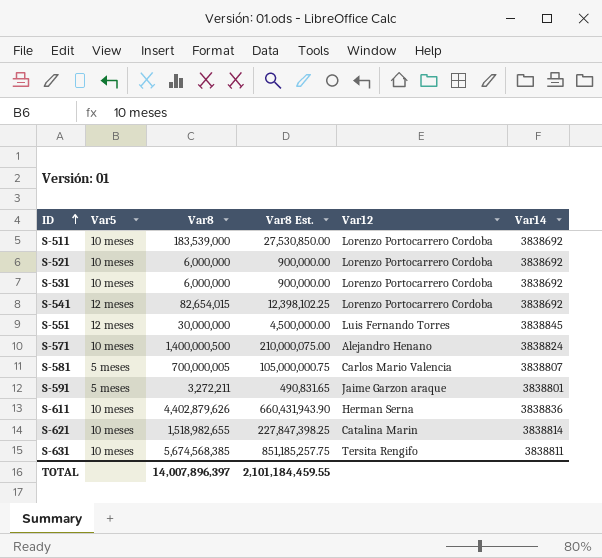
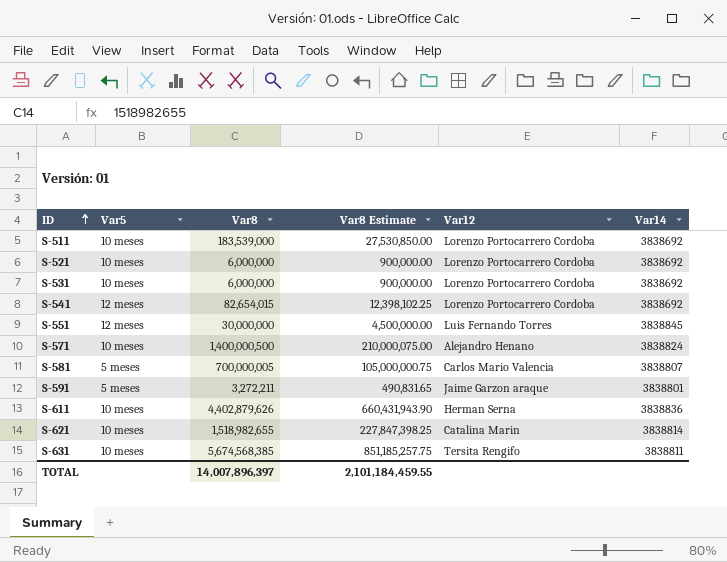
column name: Var8 Est. -> Var8 Estimate

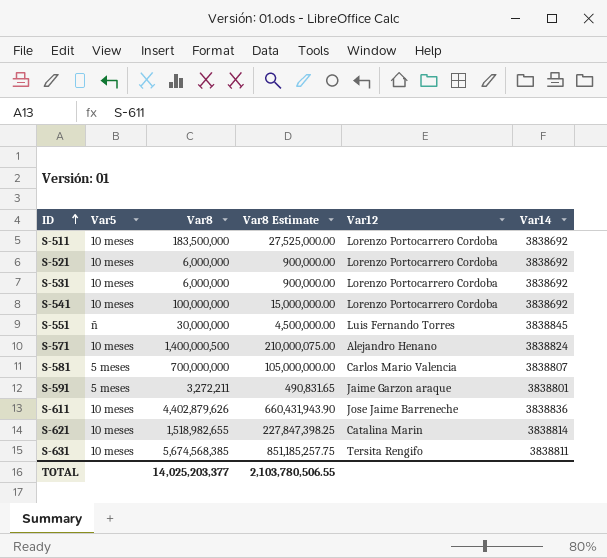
S-511 | Var8: 183,539,000 -> 183,500,000
S-511 | Var8 Estimate: 27,530,850.00 -> 27,525,000.00
S-541 | Var5: 12 meses -> 10 meses
S-541 | Var8: 82,654,015 -> 100,000,000
S-541 | Var8 Estimate: 12,398,102.25 -> 15,000,000.00
S-551 | Var5: 12 meses -> ñ
S-581 | Var8: 700,000,005 -> 700,000,000
S-581 | Var8 Estimate: 105,000,000.75 -> 105,000,000.00
S-611 | Var12: Herman Serna -> Jose Jaime Barreneche
TOTAL | Var8: 14,007,896,397 -> 14,025,203,377
TOTAL | Var8 Estimate: 2,101,184,459.55 -> 2,103,780,506.55

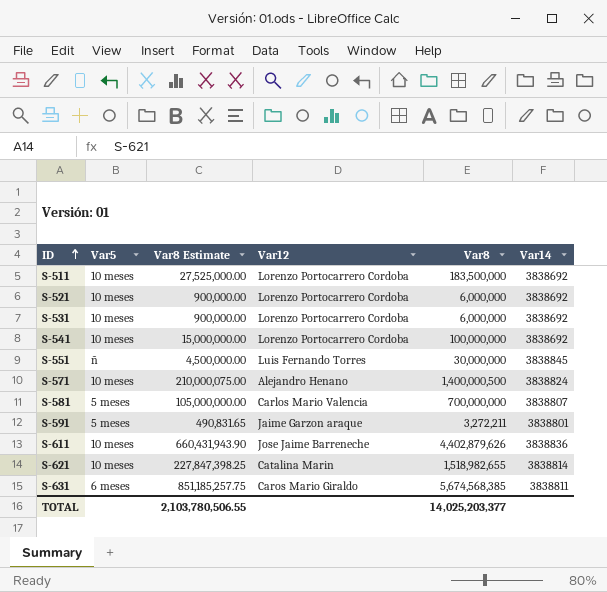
column Var8 | position: 3 -> 5
S-631 | Var5: 10 meses -> 6 meses
S-631 | Var12: Tersita Rengifo -> Caros Mario Giraldo

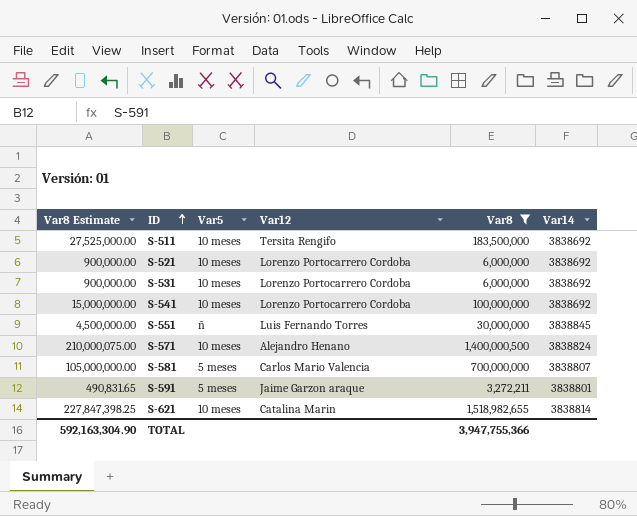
filter: none -> Var8 <= 1,518,982,655
column Var8 Estimate | position: 3 -> 1
S-511 | Var12: Lorenzo Portocarrero Cordoba -> Tersita Rengifo
TOTAL | Var8 Estimate: 2,103,780,506.55 -> 592,163,304.90
TOTAL | Var8: 14,025,203,377 -> 3,947,755,366

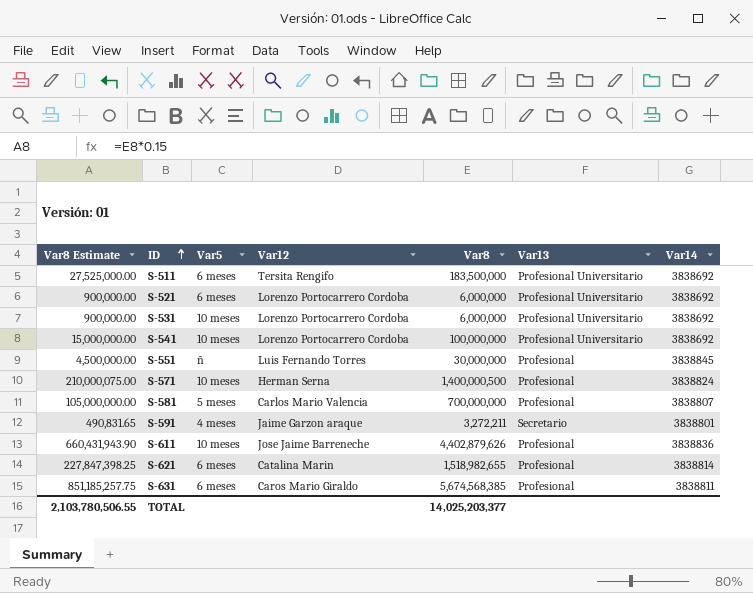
filter: Var8 <= 1,518,982,655 -> none
column Var13 | position: none -> 6
S-511 | Var5: 10 meses -> 6 meses
S-521 | Var5: 10 meses -> 6 meses
S-571 | Var12: Alejandro Henano -> Herman Serna
S-591 | Var5: 5 meses -> 4 meses
S-621 | Var5: 10 meses -> 6 meses
TOTAL | Var8 Estimate: 592,163,304.90 -> 2,103,780,506.55
TOTAL | Var8: 3,947,755,366 -> 14,025,203,377

